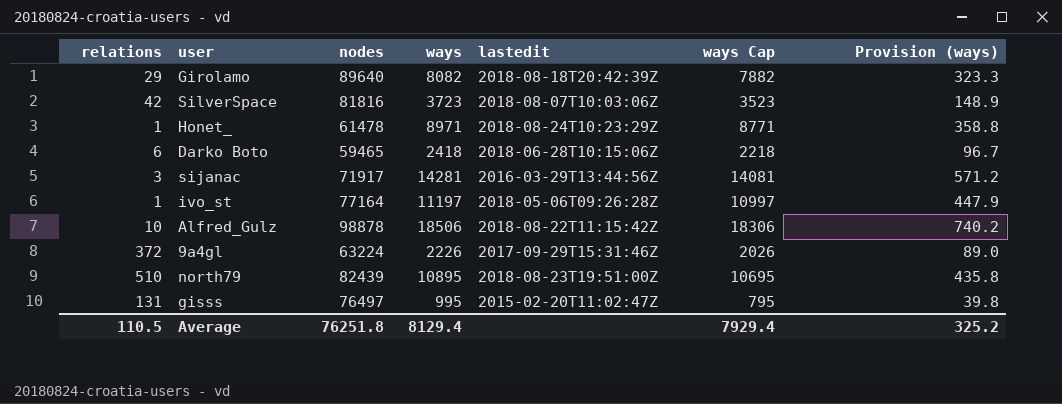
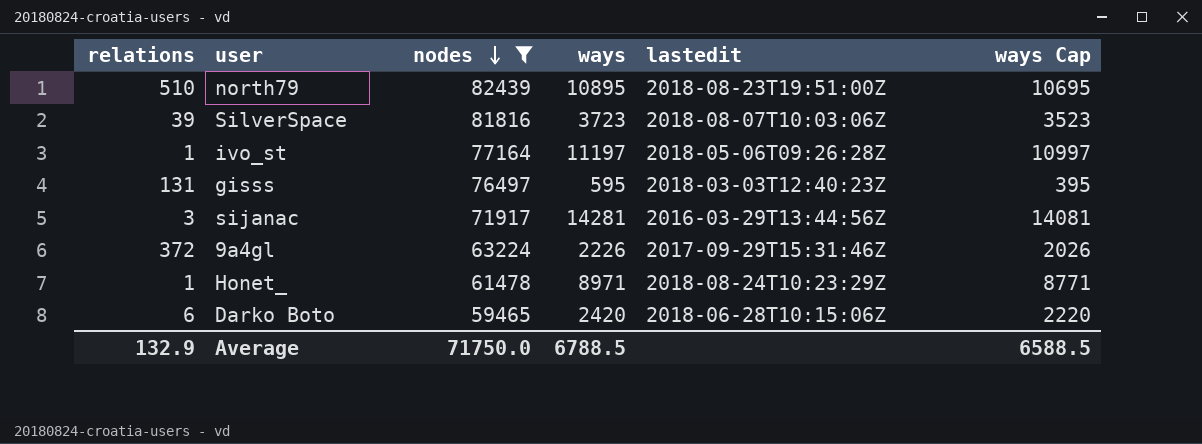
filter: none -> nodes <= 82439
row order: none -> nodes descending
column Provision (ways) | formula: [ways] * 0.04 -> none
SilverSpace | relations: 42 -> 39
gisss | ways: 995 -> 595
gisss | lastedit: 2015-02-20T11:02:47Z -> 2018-03-03T12:40:23Z
gisss | ways Cap: 795 -> 395
Darko Boto | ways: 2418 -> 2420
Darko Boto | ways Cap: 2218 -> 2220
Average | relations: 110.5 -> 132.9
Average | nodes: 76251.8 -> 71750.0
Average | ways: 8129.4 -> 6788.5
Average | ways Cap: 7929.4 -> 6588.5

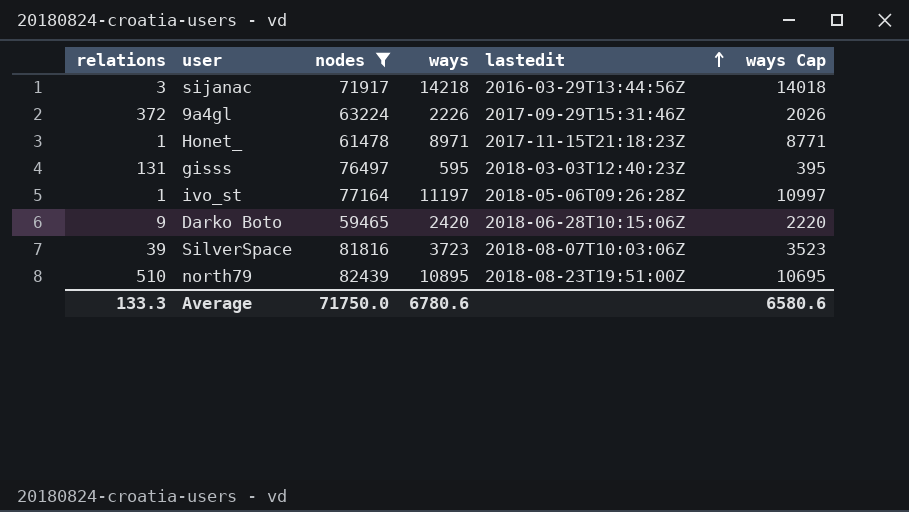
row order: nodes descending -> lastedit ascending
sijanac | ways: 14281 -> 14218
sijanac | ways Cap: 14081 -> 14018
Honet_ | lastedit: 2018-08-24T10:23:29Z -> 2017-11-15T21:18:23Z
Darko Boto | relations: 6 -> 9
Average | relations: 132.9 -> 133.3
Average | ways: 6788.5 -> 6780.6
Average | ways Cap: 6588.5 -> 6580.6

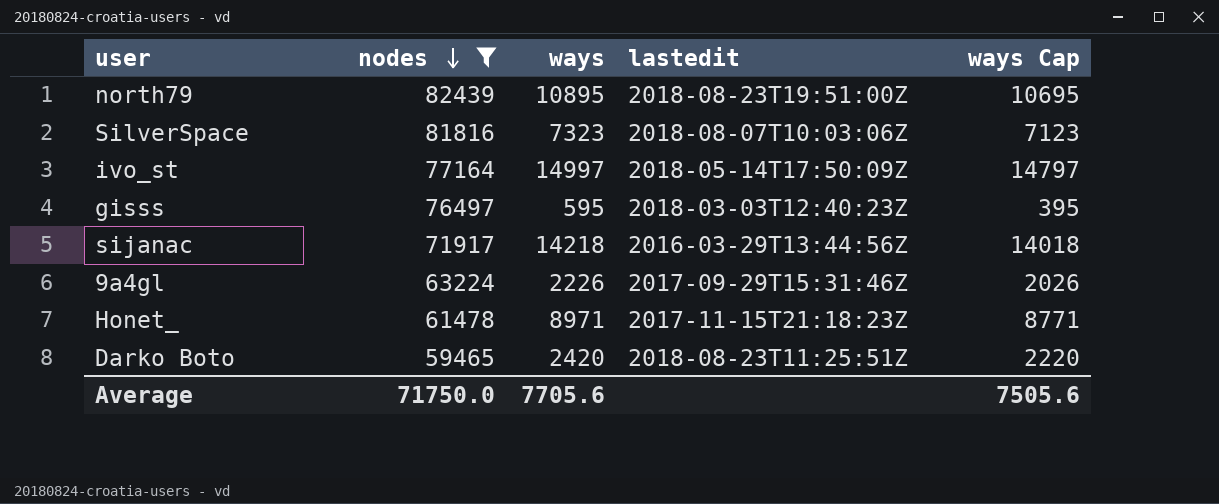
row order: lastedit ascending -> nodes descending
column relations | position: 1 -> none
SilverSpace | ways: 3723 -> 7323
SilverSpace | ways Cap: 3523 -> 7123
ivo_st | ways: 11197 -> 14997
ivo_st | lastedit: 2018-05-06T09:26:28Z -> 2018-05-14T17:50:09Z
ivo_st | ways Cap: 10997 -> 14797
Darko Boto | lastedit: 2018-06-28T10:15:06Z -> 2018-08-23T11:25:51Z
Average | ways: 6780.6 -> 7705.6
Average | ways Cap: 6580.6 -> 7505.6

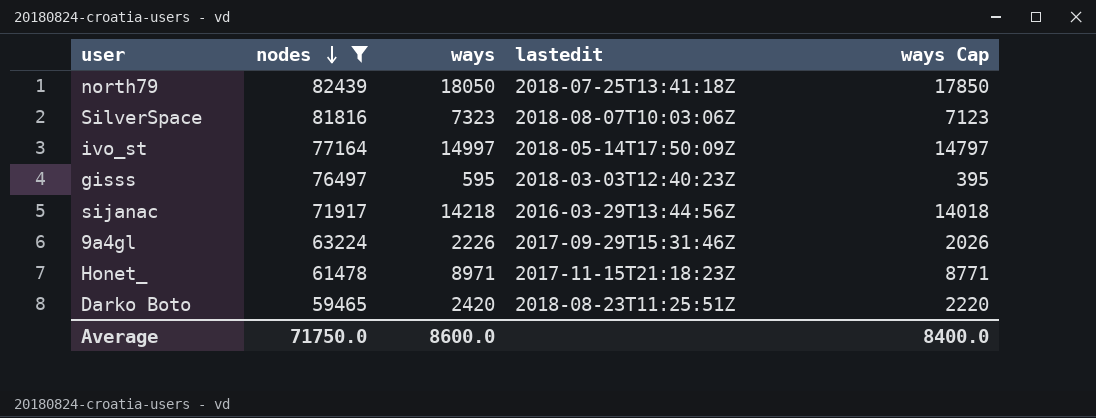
north79 | ways: 10895 -> 18050
north79 | lastedit: 2018-08-23T19:51:00Z -> 2018-07-25T13:41:18Z
north79 | ways Cap: 10695 -> 17850
Average | ways: 7705.6 -> 8600.0
Average | ways Cap: 7505.6 -> 8400.0

